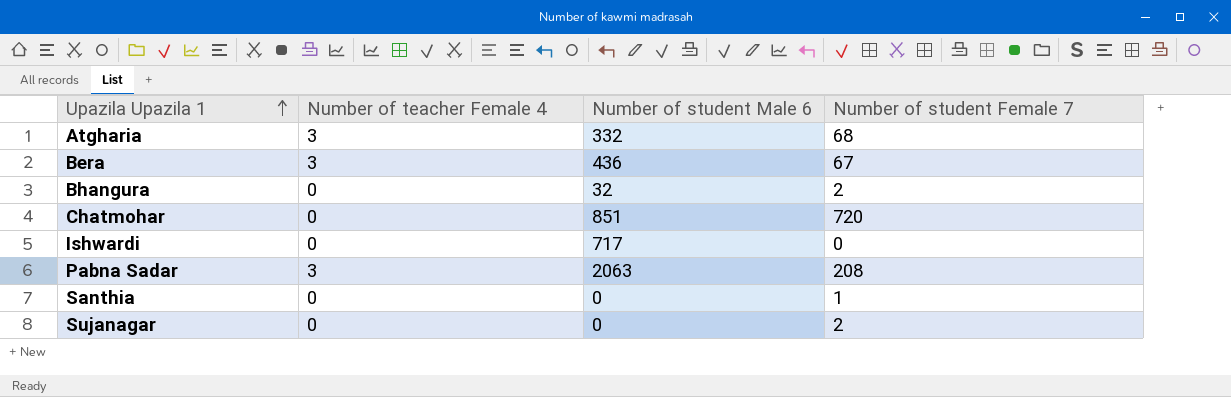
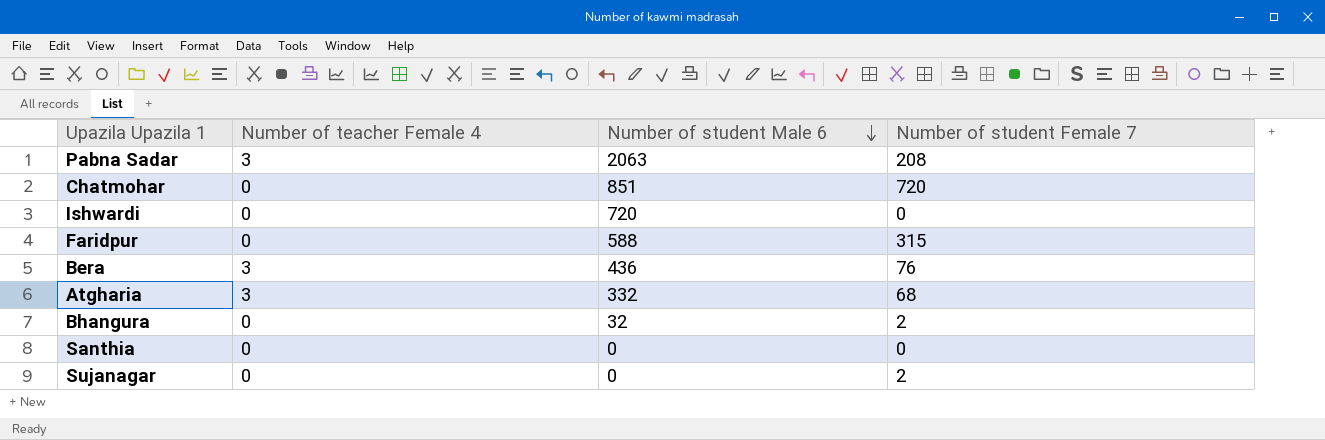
row order: Upazila Upazila 1 ascending -> Number of student Male 6 descending
Ishwardi | Number of student Male 6: 717 -> 720
row Faridpur: none -> 0 | 588 | 315
Bera | Number of student Female 7: 67 -> 76
Santhia | Number of student Female 7: 1 -> 0

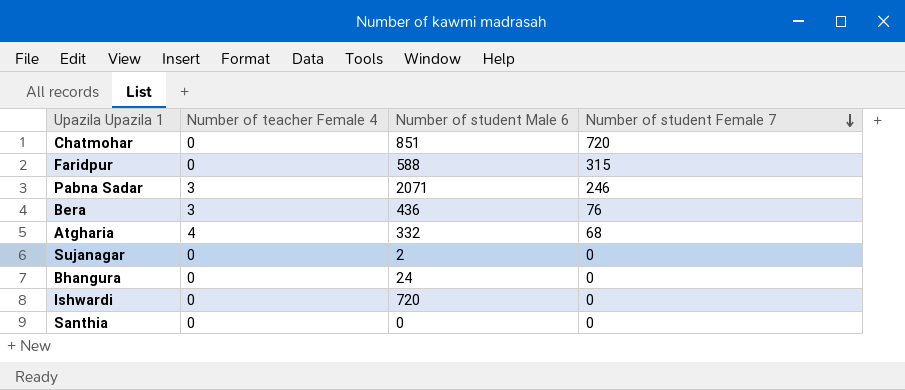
row order: Number of student Male 6 descending -> Number of student Female 7 descending
Pabna Sadar | Number of student Male 6: 2063 -> 2071
Pabna Sadar | Number of student Female 7: 208 -> 246
Atgharia | Number of teacher Female 4: 3 -> 4
Sujanagar | Number of student Male 6: 0 -> 2
Sujanagar | Number of student Female 7: 2 -> 0
Bhangura | Number of student Male 6: 32 -> 24
Bhangura | Number of student Female 7: 2 -> 0

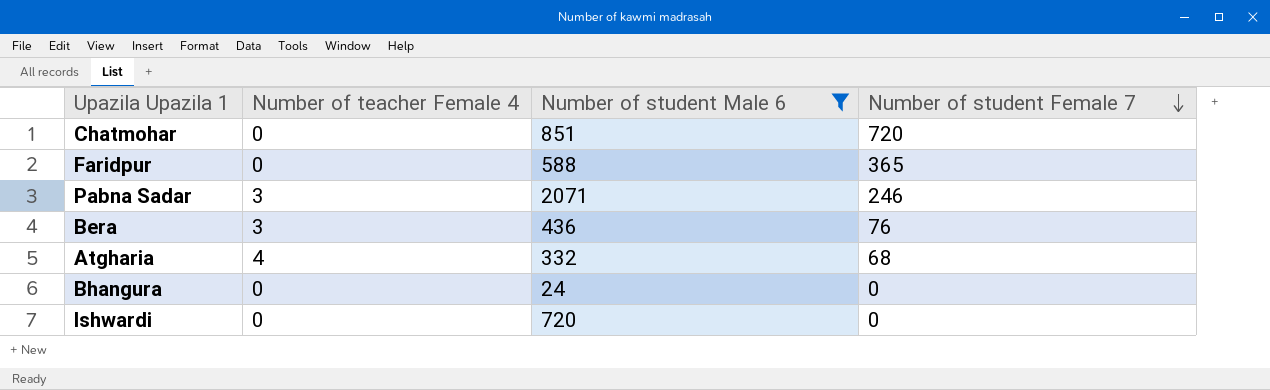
filter: none -> Number of student Male 6 >= 24
Faridpur | Number of student Female 7: 315 -> 365

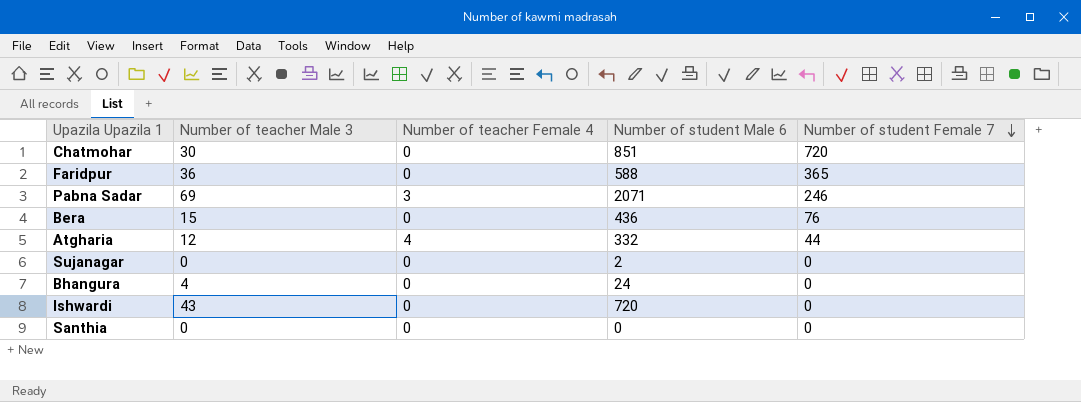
filter: Number of student Male 6 >= 24 -> none
column Number of teacher Male 3 | position: none -> 2
Bera | Number of teacher Female 4: 3 -> 0
Atgharia | Number of student Female 7: 68 -> 44

